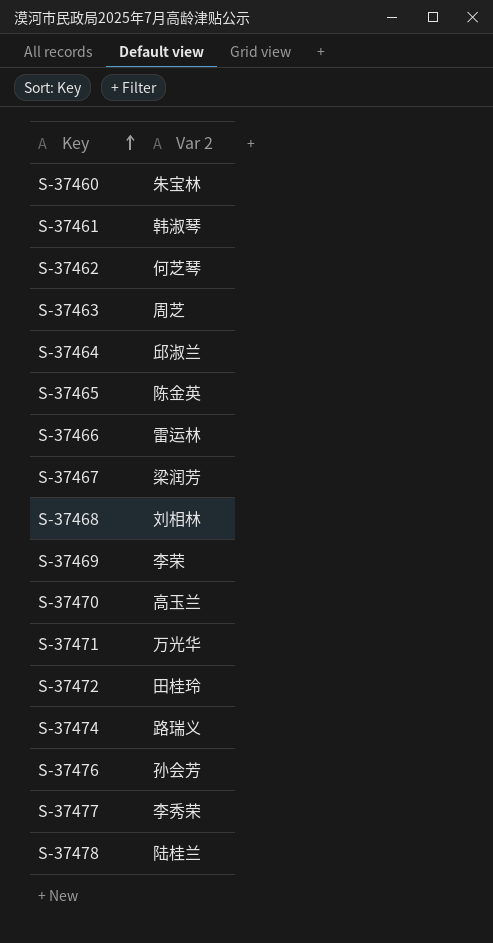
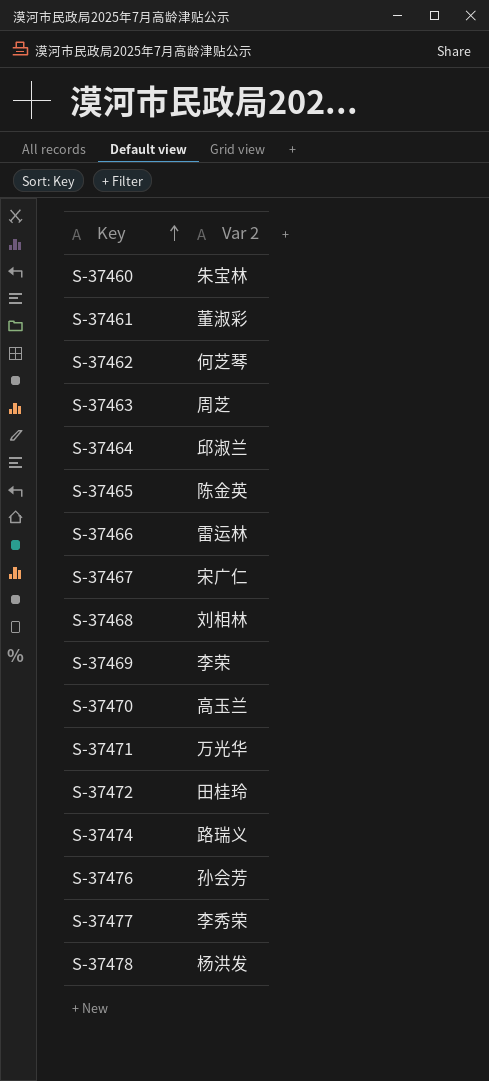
S-37461 | Var 2: 韩淑琴 -> 董淑彩
S-37467 | Var 2: 梁润芳 -> 宋广仁
S-37478 | Var 2: 陆桂兰 -> 杨洪发

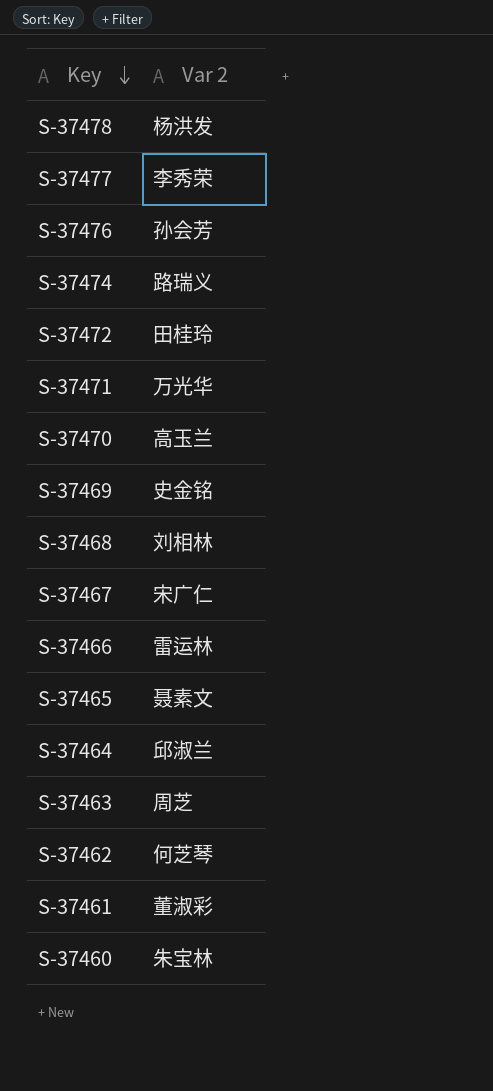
row order: Key ascending -> Key descending
S-37469 | Var 2: 李荣 -> 史金铭
S-37465 | Var 2: 陈金英 -> 聂素文

